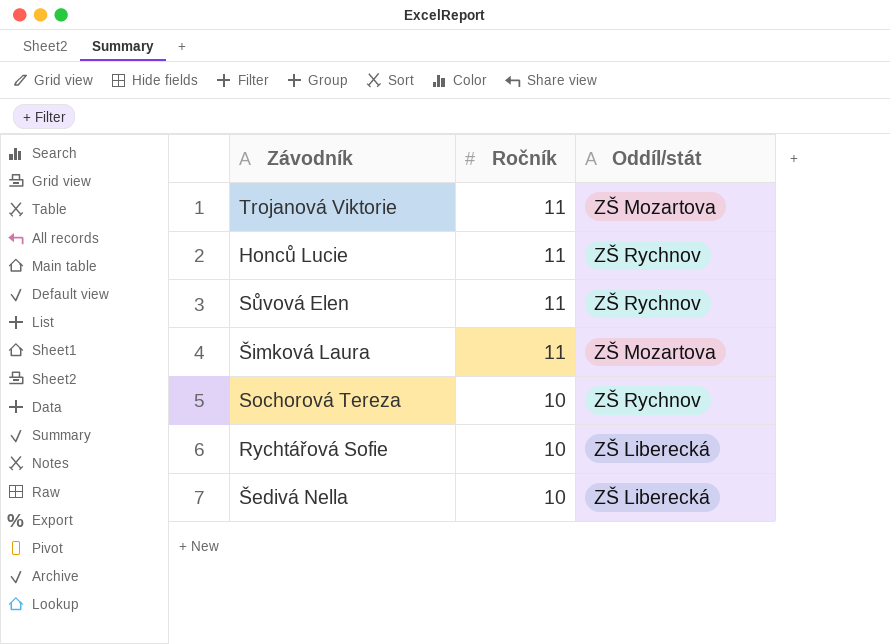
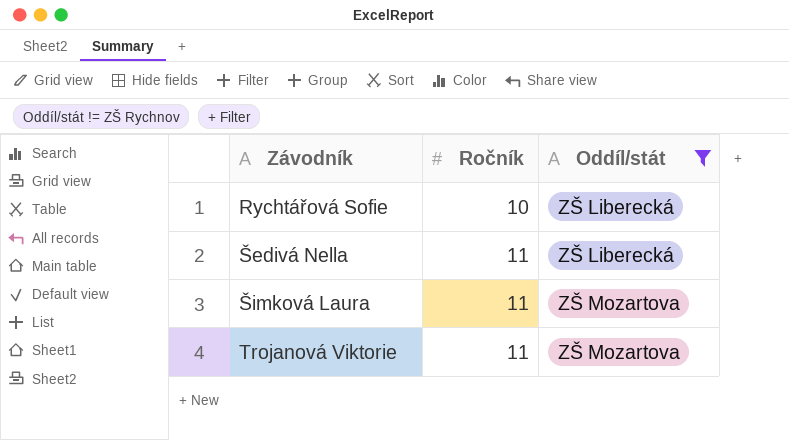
filter: none -> Oddíl/stát != ZŠ Rychnov
row order: Ročník descending -> Závodník ascending
Šedivá Nella | Ročník: 10 -> 11

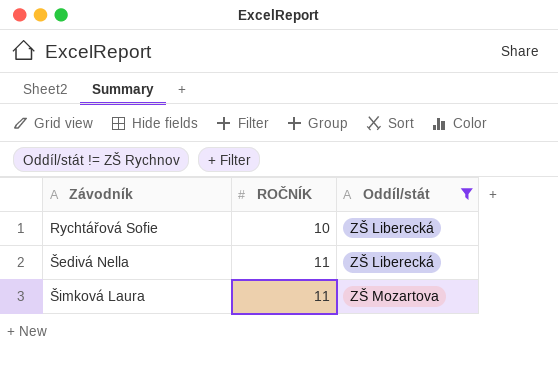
column name: Ročník -> ROČNÍK
row Trojanová Viktorie: 11 | ZŠ Mozartova -> none

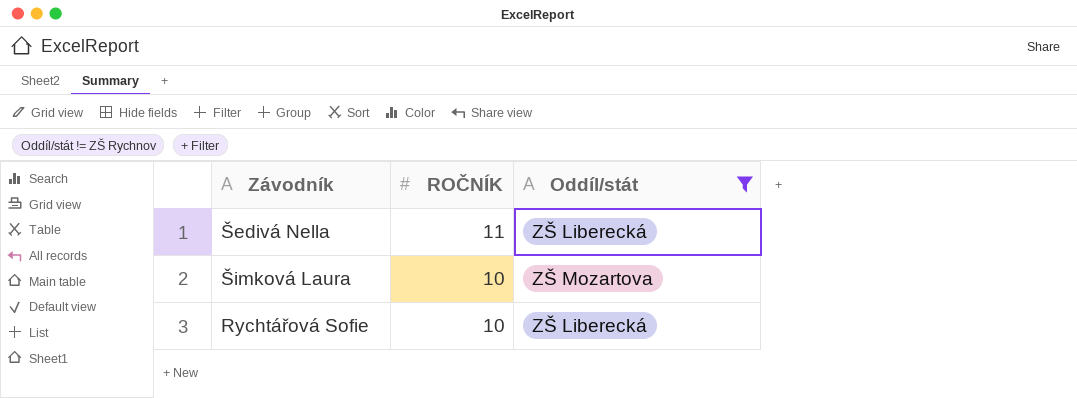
row order: Závodník ascending -> ROČNÍK descending
Šimková Laura | ROČNÍK: 11 -> 10

